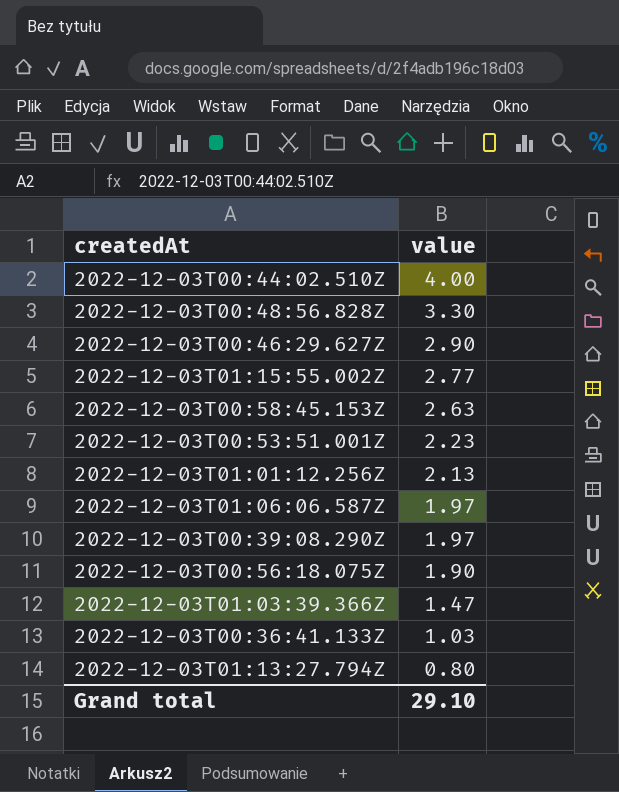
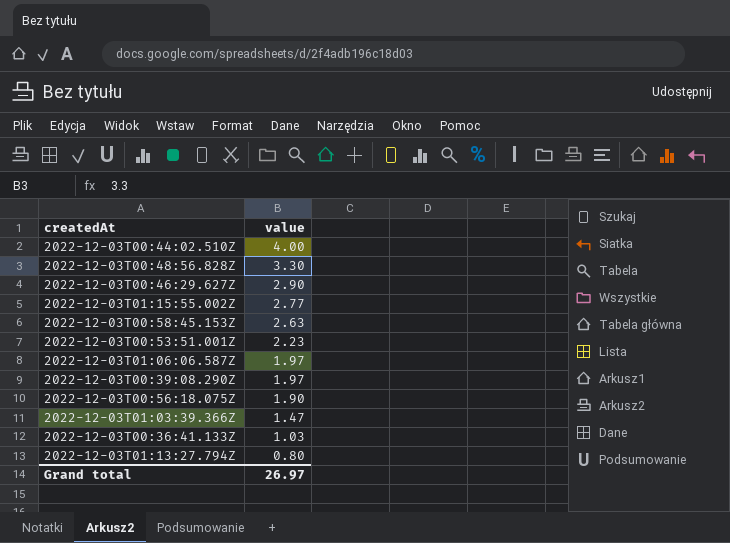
row 2022-12-03T01:01:12.256Z: 2.13 -> none
Grand total | value: 29.10 -> 26.97

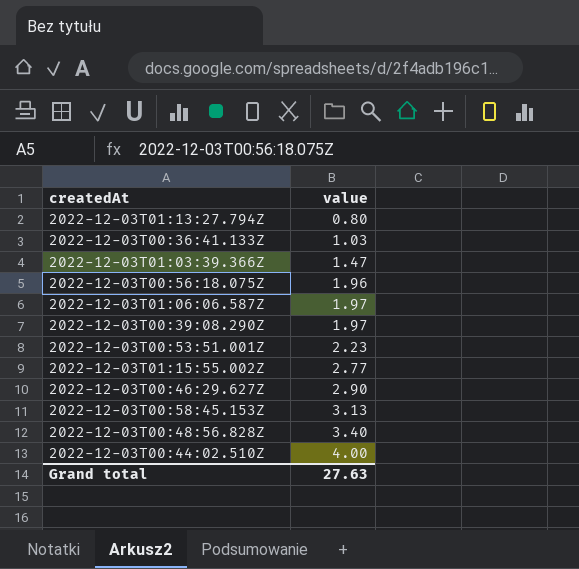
row order: value descending -> value ascending
2022-12-03T00:56:18.075Z | value: 1.90 -> 1.96
2022-12-03T00:58:45.153Z | value: 2.63 -> 3.13
2022-12-03T00:48:56.828Z | value: 3.30 -> 3.40
Grand total | value: 26.97 -> 27.63

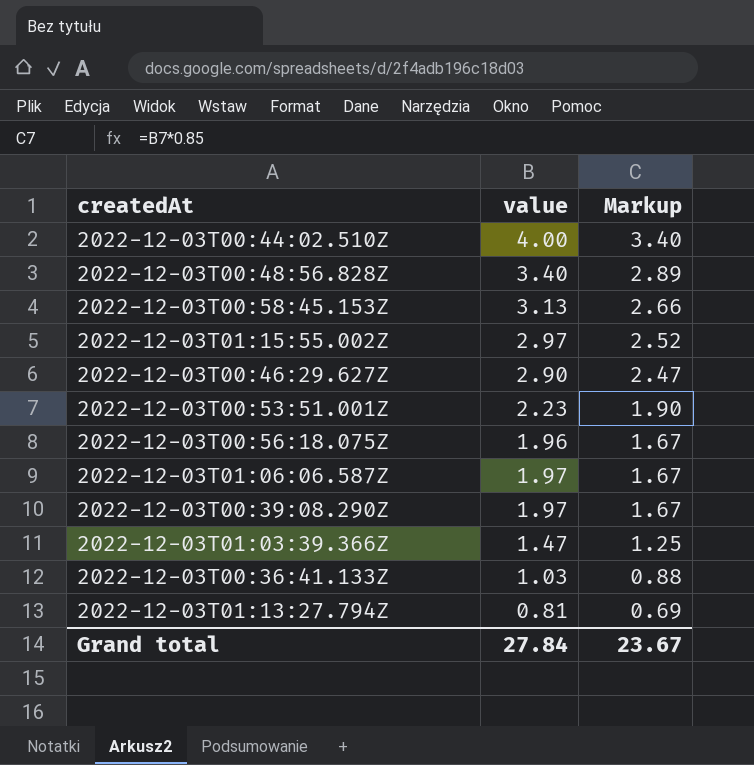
row order: value ascending -> Markup descending
column Markup | formula: none -> [value] * 0.85
2022-12-03T01:15:55.002Z | value: 2.77 -> 2.97
2022-12-03T01:13:27.794Z | value: 0.80 -> 0.81
Grand total | value: 27.63 -> 27.84

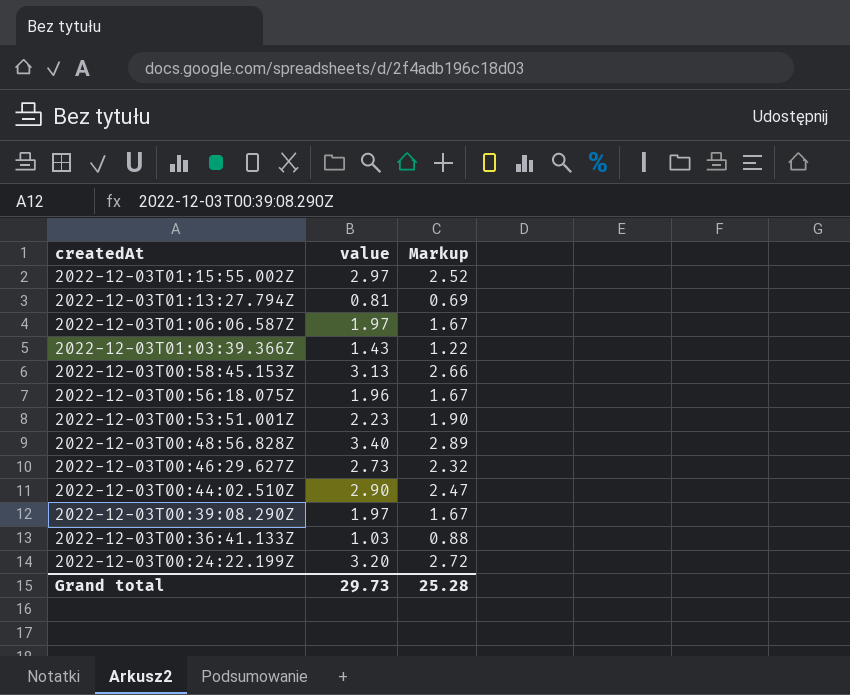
row order: Markup descending -> createdAt descending
2022-12-03T01:03:39.366Z | value: 1.47 -> 1.43
2022-12-03T01:03:39.366Z | Markup: 1.25 -> 1.22
2022-12-03T00:46:29.627Z | value: 2.90 -> 2.73
2022-12-03T00:46:29.627Z | Markup: 2.47 -> 2.32
2022-12-03T00:44:02.510Z | value: 4.00 -> 2.90
2022-12-03T00:44:02.510Z | Markup: 3.40 -> 2.47
row 2022-12-03T00:24:22.199Z: none -> 3.20 | 2.72
Grand total | value: 27.84 -> 29.73
Grand total | Markup: 23.67 -> 25.28

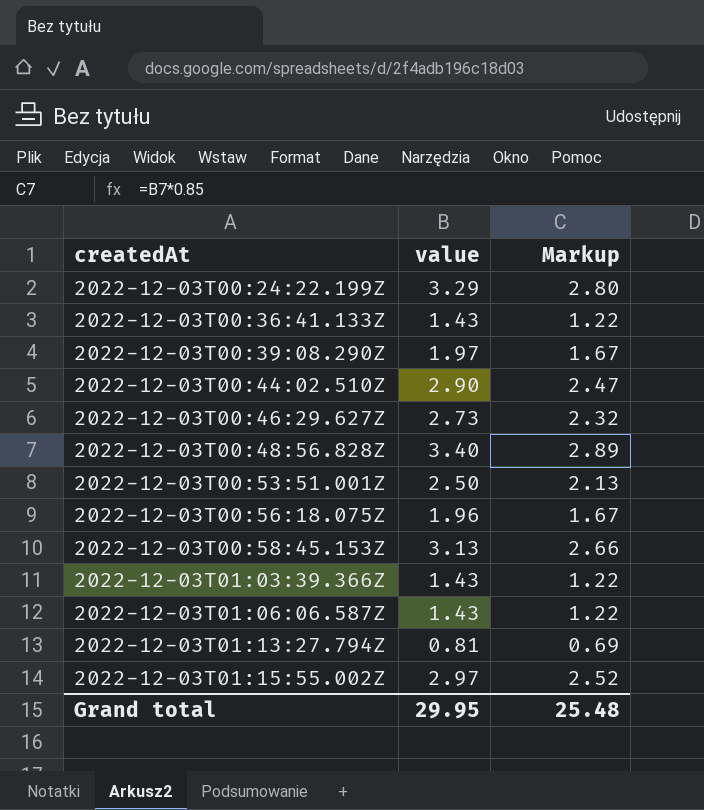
row order: createdAt descending -> createdAt ascending
2022-12-03T00:24:22.199Z | value: 3.20 -> 3.29
2022-12-03T00:24:22.199Z | Markup: 2.72 -> 2.80
2022-12-03T00:36:41.133Z | value: 1.03 -> 1.43
2022-12-03T00:36:41.133Z | Markup: 0.88 -> 1.22
2022-12-03T00:53:51.001Z | value: 2.23 -> 2.50
2022-12-03T00:53:51.001Z | Markup: 1.90 -> 2.13
2022-12-03T01:06:06.587Z | value: 1.97 -> 1.43
2022-12-03T01:06:06.587Z | Markup: 1.67 -> 1.22
Grand total | value: 29.73 -> 29.95
Grand total | Markup: 25.28 -> 25.48

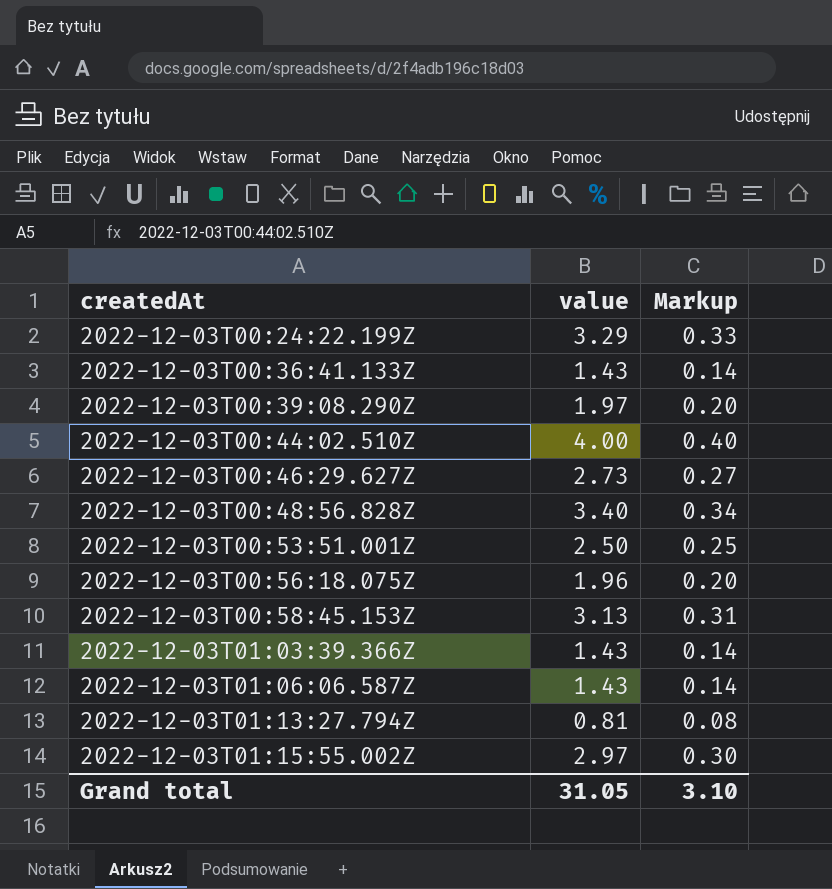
column Markup | formula: [value] * 0.85 -> [value] * 0.1
2022-12-03T00:44:02.510Z | value: 2.90 -> 4.00
Grand total | value: 29.95 -> 31.05
Grand total | Markup: 25.48 -> 3.10

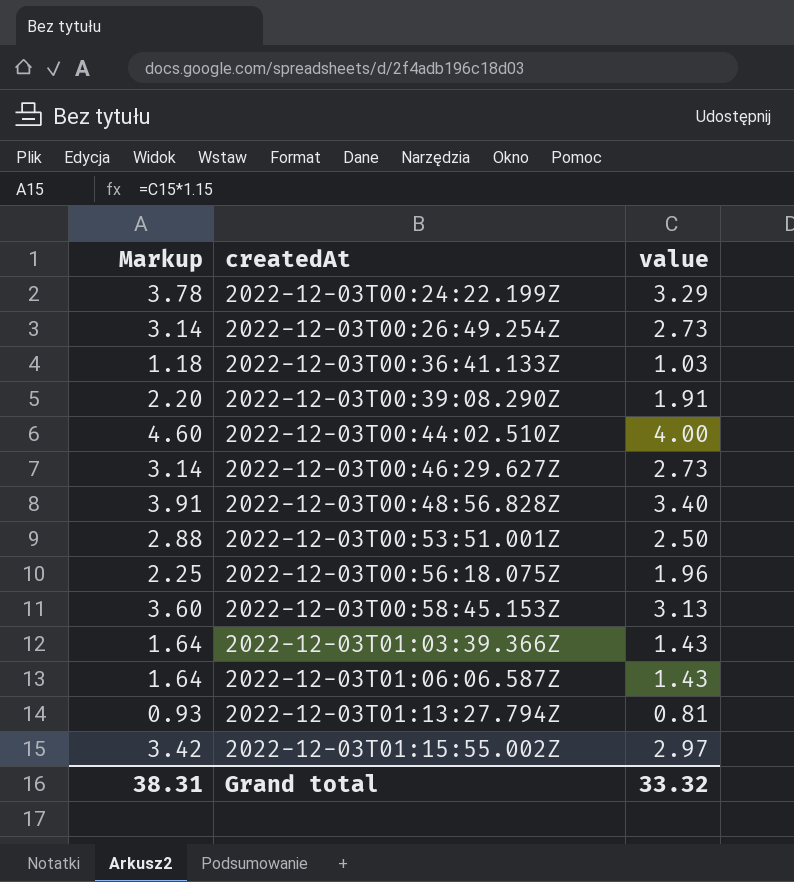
column Markup | formula: [value] * 0.1 -> [value] * 1.15
column Markup | position: 3 -> 1
row 2022-12-03T00:26:49.254Z: none -> 3.14 | 2.73
2022-12-03T00:36:41.133Z | value: 1.43 -> 1.03
2022-12-03T00:39:08.290Z | value: 1.97 -> 1.91
Grand total | Markup: 3.10 -> 38.31
Grand total | value: 31.05 -> 33.32

